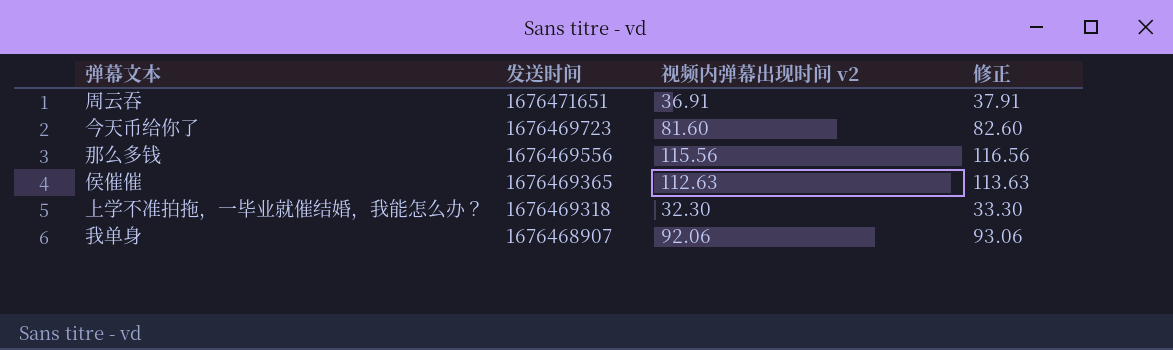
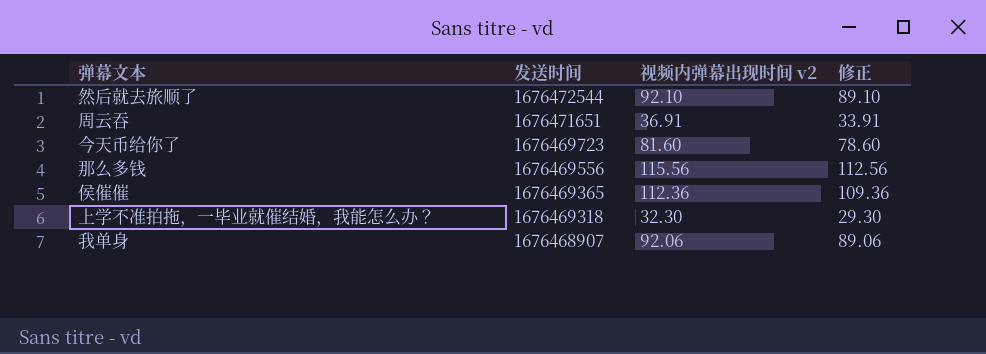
column 修正 | formula: [视频内弹幕出现时间 v2] + 1 -> [视频内弹幕出现时间 v2] - 3
row 然后就去旅顺了: none -> 1676472544 | 92.10 | 89.10
侯催催 | 视频内弹幕出现时间 v2: 112.63 -> 112.36

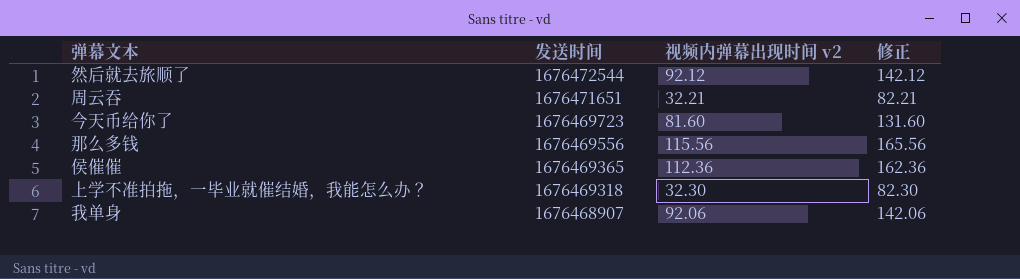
column 修正 | formula: [视频内弹幕出现时间 v2] - 3 -> [视频内弹幕出现时间 v2] + 50
然后就去旅顺了 | 视频内弹幕出现时间 v2: 92.10 -> 92.12
周云吞 | 视频内弹幕出现时间 v2: 36.91 -> 32.21

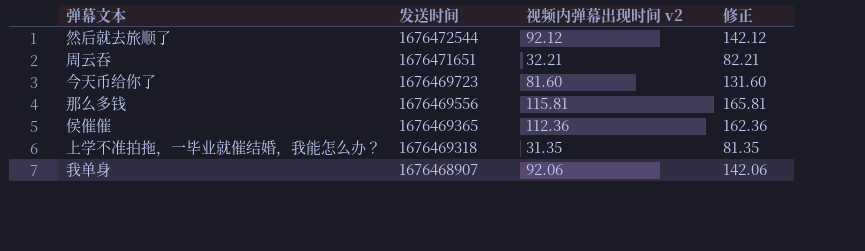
那么多钱 | 视频内弹幕出现时间 v2: 115.56 -> 115.81
那么多钱 | 修正: 165.56 -> 165.81
上学不准拍拖，一毕业就催结婚，我能怎么办？ | 视频内弹幕出现时间 v2: 32.30 -> 31.35
上学不准拍拖，一毕业就催结婚，我能怎么办？ | 修正: 82.30 -> 81.35

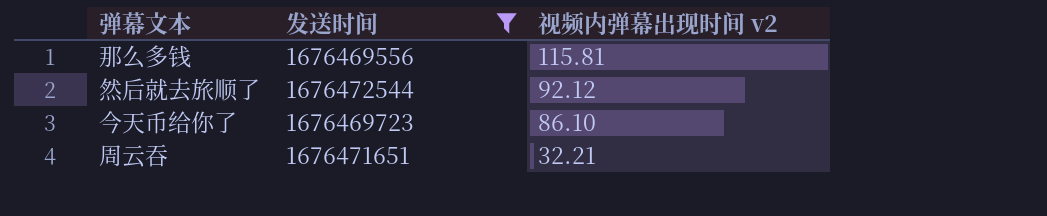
filter: none -> 发送时间 >= 1676469556
row order: 发送时间 descending -> 视频内弹幕出现时间 v2 descending
column 修正 | formula: [视频内弹幕出现时间 v2] + 50 -> none
今天币给你了 | 视频内弹幕出现时间 v2: 81.60 -> 86.10

